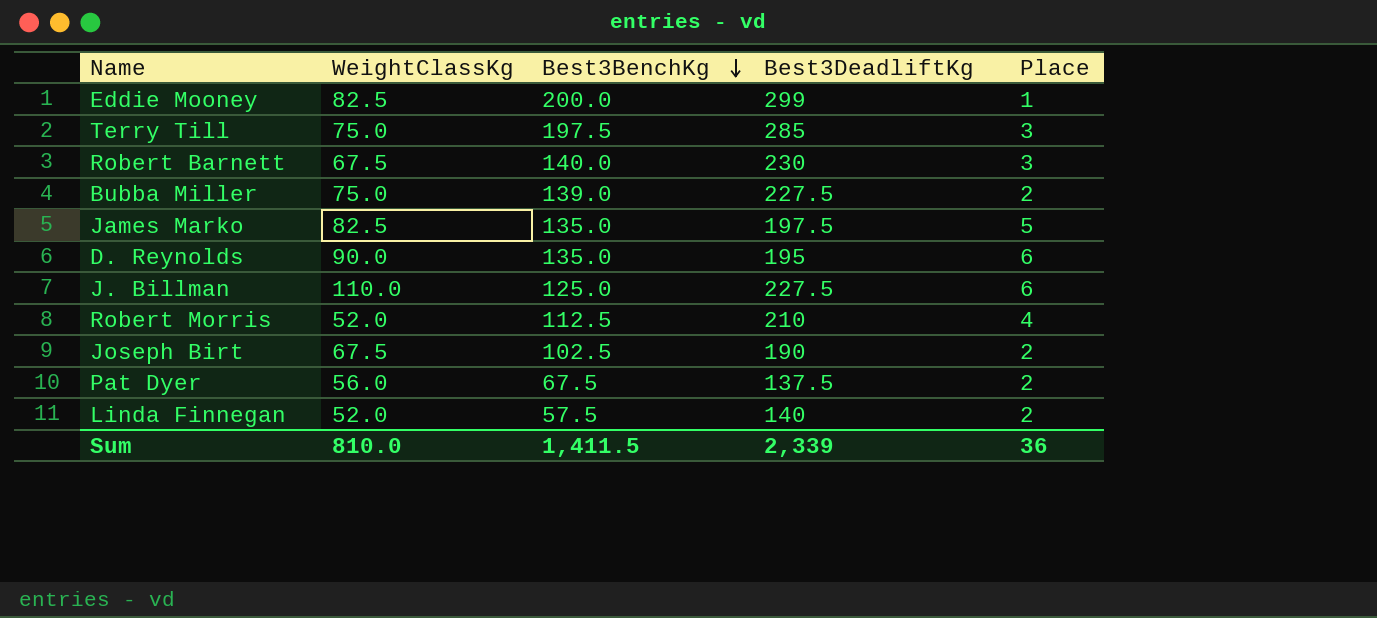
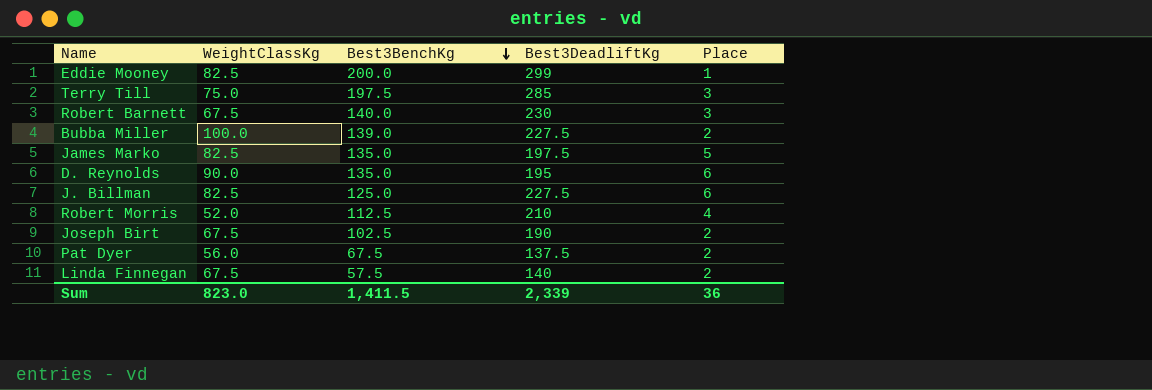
Bubba Miller | WeightClassKg: 75.0 -> 100.0
J. Billman | WeightClassKg: 110.0 -> 82.5
Linda Finnegan | WeightClassKg: 52.0 -> 67.5
Sum | WeightClassKg: 810.0 -> 823.0

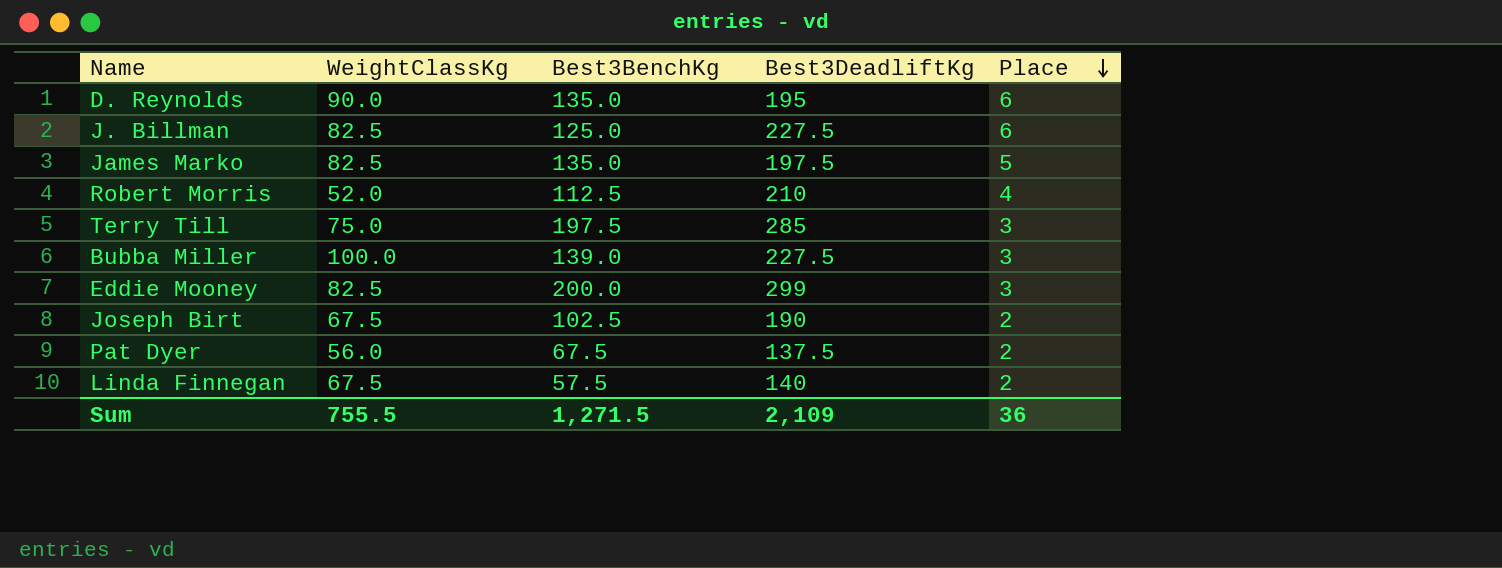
row order: Best3BenchKg descending -> Place descending
row Robert Barnett: 67.5 | 140.0 | 230 | 3 -> none
Bubba Miller | Place: 2 -> 3
Eddie Mooney | Place: 1 -> 3
Sum | WeightClassKg: 823.0 -> 755.5
Sum | Best3BenchKg: 1,411.5 -> 1,271.5
Sum | Best3DeadliftKg: 2,339 -> 2,109

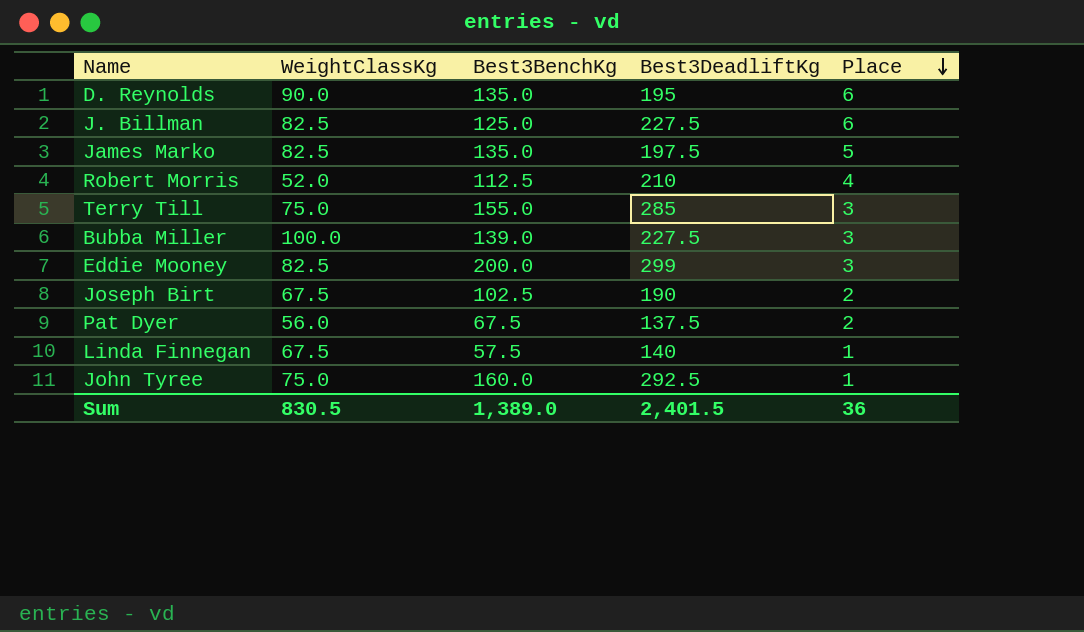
Terry Till | Best3BenchKg: 197.5 -> 155.0
Linda Finnegan | Place: 2 -> 1
row John Tyree: none -> 75.0 | 160.0 | 292.5 | 1
Sum | WeightClassKg: 755.5 -> 830.5
Sum | Best3BenchKg: 1,271.5 -> 1,389.0
Sum | Best3DeadliftKg: 2,109 -> 2,401.5

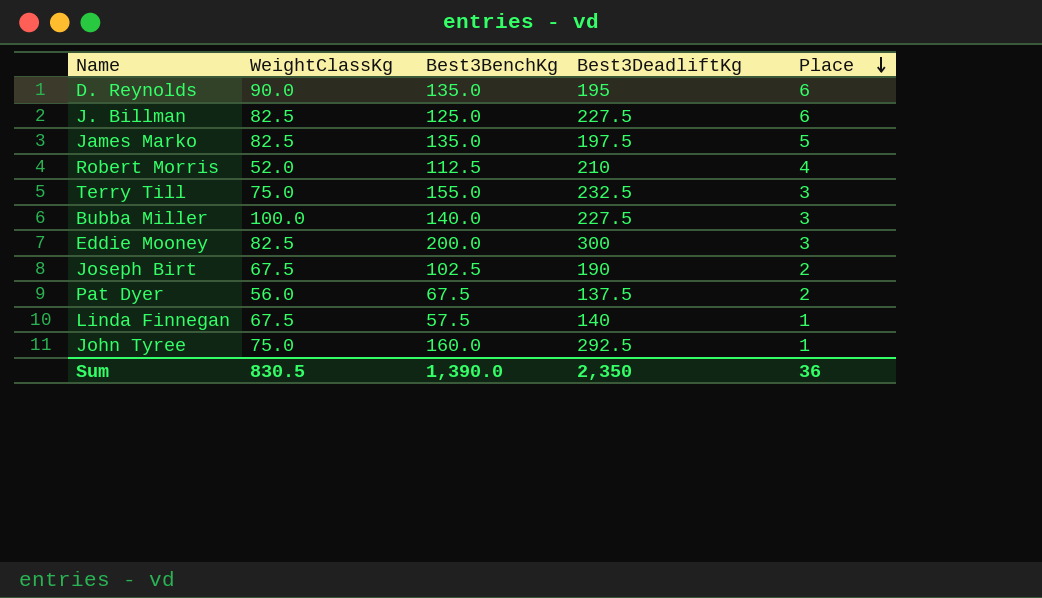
Terry Till | Best3DeadliftKg: 285 -> 232.5
Bubba Miller | Best3BenchKg: 139.0 -> 140.0
Eddie Mooney | Best3DeadliftKg: 299 -> 300
Sum | Best3BenchKg: 1,389.0 -> 1,390.0
Sum | Best3DeadliftKg: 2,401.5 -> 2,350

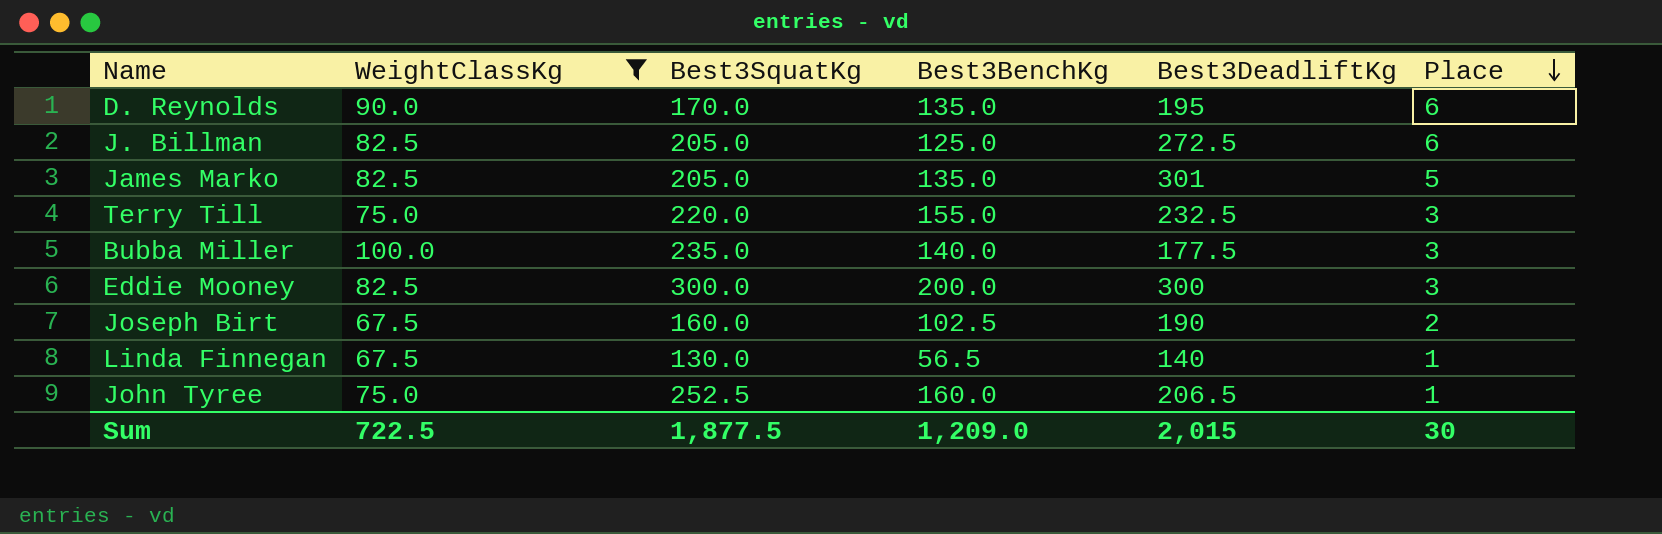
filter: none -> WeightClassKg >= 67.5
column Best3SquatKg | position: none -> 3
J. Billman | Best3DeadliftKg: 227.5 -> 272.5
James Marko | Best3DeadliftKg: 197.5 -> 301
Bubba Miller | Best3DeadliftKg: 227.5 -> 177.5
Linda Finnegan | Best3BenchKg: 57.5 -> 56.5
John Tyree | Best3DeadliftKg: 292.5 -> 206.5
Sum | WeightClassKg: 830.5 -> 722.5
Sum | Best3BenchKg: 1,390.0 -> 1,209.0
Sum | Best3DeadliftKg: 2,350 -> 2,015
Sum | Place: 36 -> 30

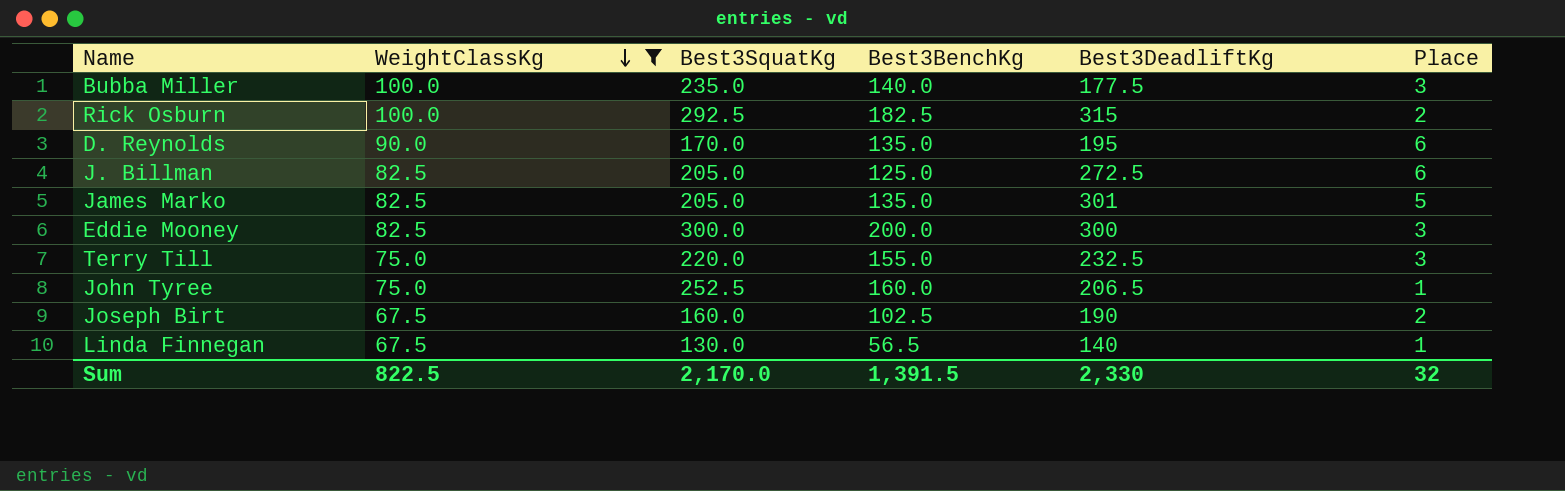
row order: Place descending -> WeightClassKg descending
row Rick Osburn: none -> 100.0 | 292.5 | 182.5 | 315 | 2
Sum | WeightClassKg: 722.5 -> 822.5
Sum | Best3SquatKg: 1,877.5 -> 2,170.0
Sum | Best3BenchKg: 1,209.0 -> 1,391.5
Sum | Best3DeadliftKg: 2,015 -> 2,330
Sum | Place: 30 -> 32

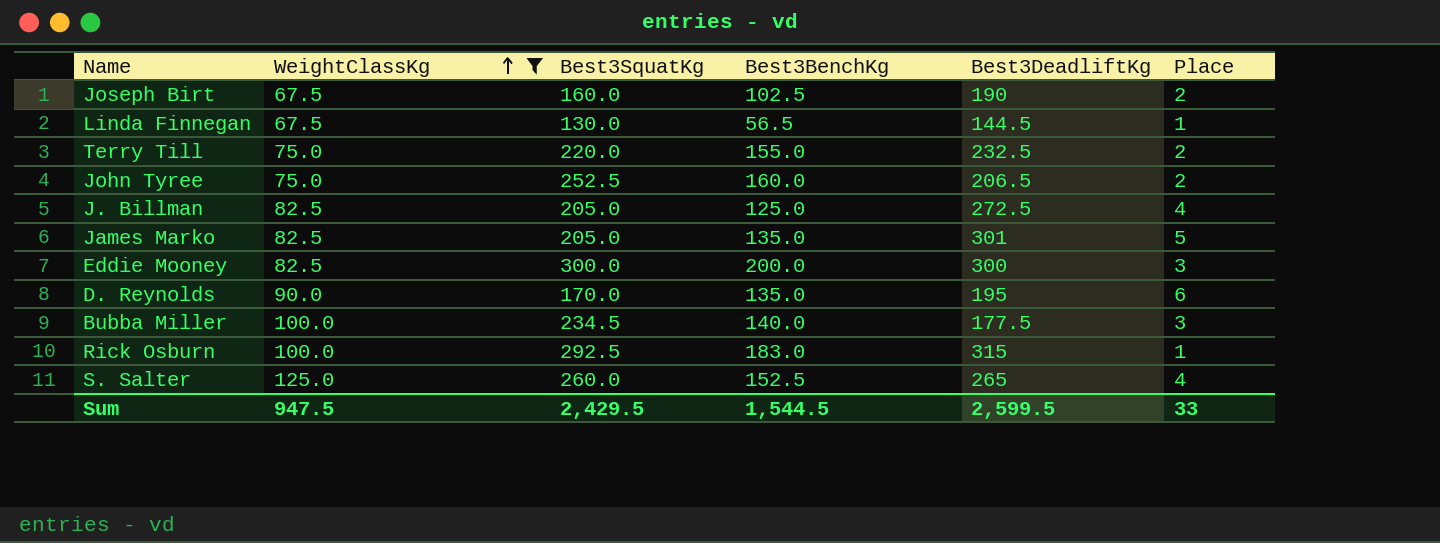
row order: WeightClassKg descending -> WeightClassKg ascending
Linda Finnegan | Best3DeadliftKg: 140 -> 144.5
Terry Till | Place: 3 -> 2
John Tyree | Place: 1 -> 2
J. Billman | Place: 6 -> 4
Bubba Miller | Best3SquatKg: 235.0 -> 234.5
Rick Osburn | Best3BenchKg: 182.5 -> 183.0
Rick Osburn | Place: 2 -> 1
row S. Salter: none -> 125.0 | 260.0 | 152.5 | 265 | 4
Sum | WeightClassKg: 822.5 -> 947.5
Sum | Best3SquatKg: 2,170.0 -> 2,429.5
Sum | Best3BenchKg: 1,391.5 -> 1,544.5
Sum | Best3DeadliftKg: 2,330 -> 2,599.5
Sum | Place: 32 -> 33

